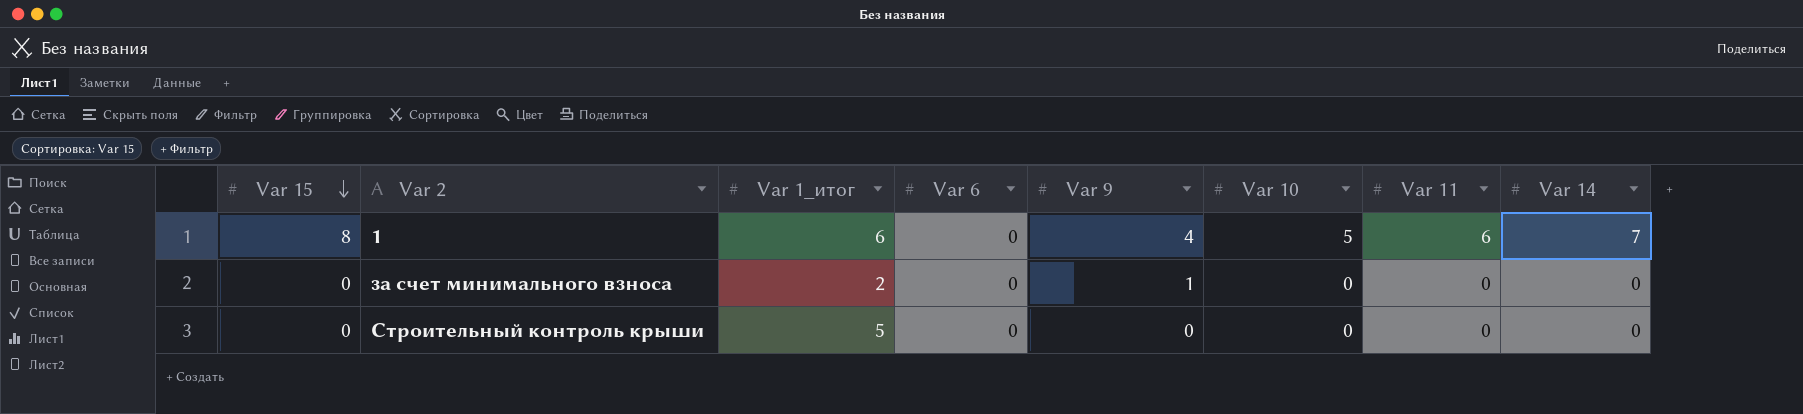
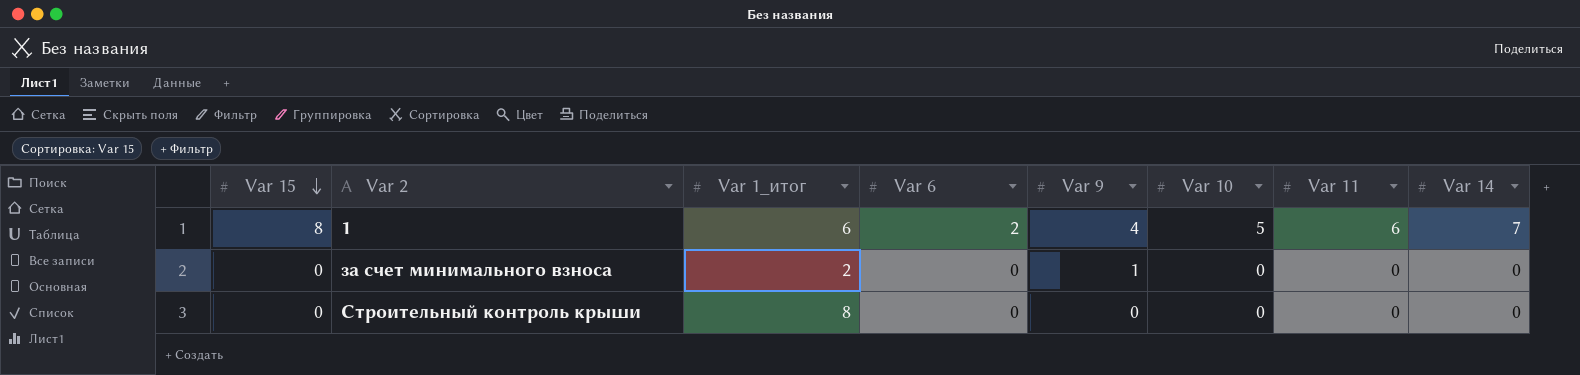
1 | Var 6: 0 -> 2
Строительный контроль крыши | Var 1_итог: 5 -> 8

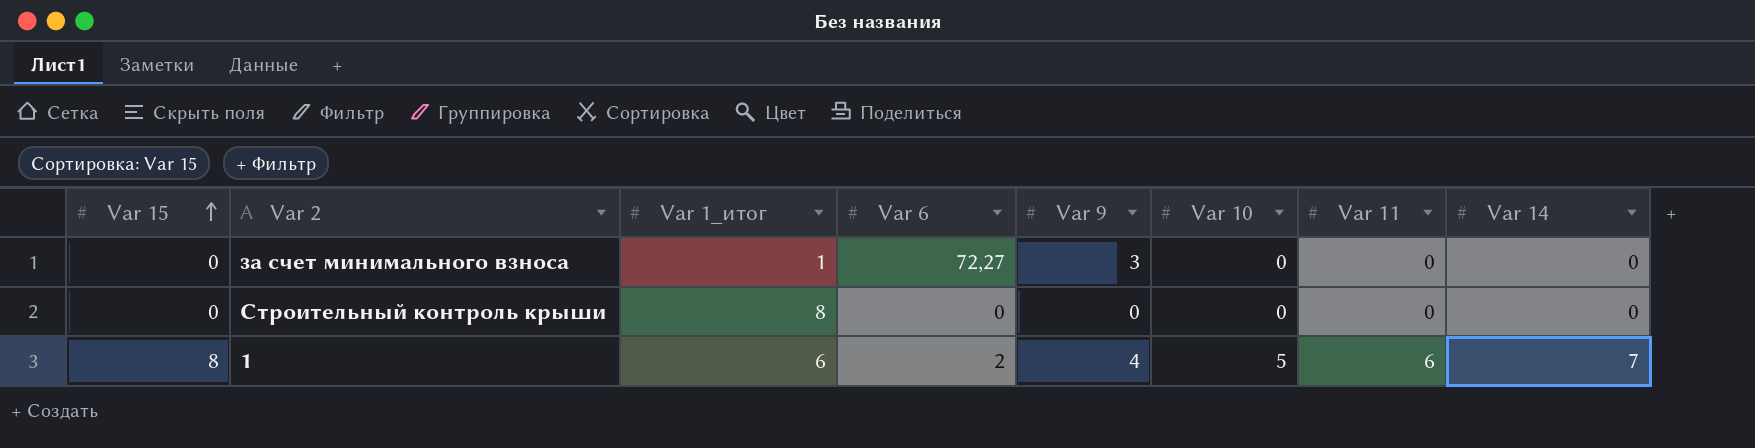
row order: Var 15 descending -> Var 15 ascending
за счет минимального взноса | Var 1_итог: 2 -> 1
за счет минимального взноса | Var 6: 0 -> 72,27
за счет минимального взноса | Var 9: 1 -> 3

